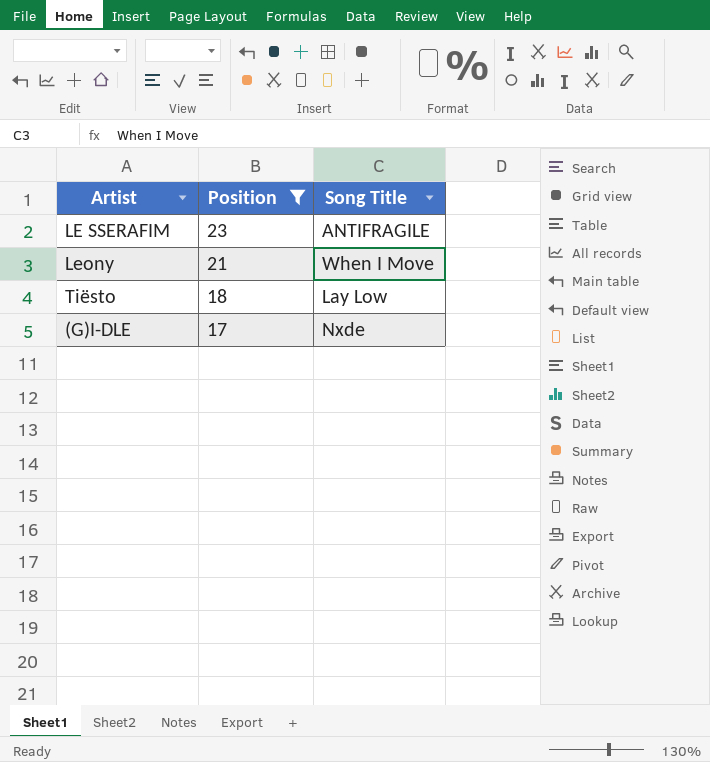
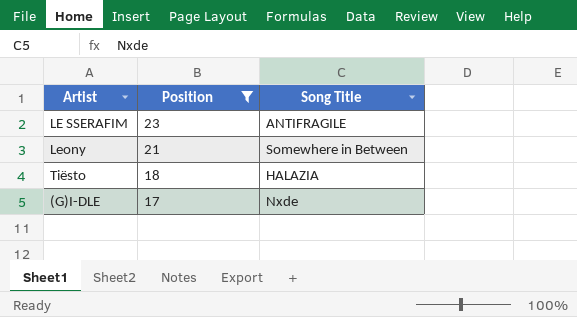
Leony | Song Title: When I Move -> Somewhere in Between
Tiësto | Song Title: Lay Low -> HALAZIA

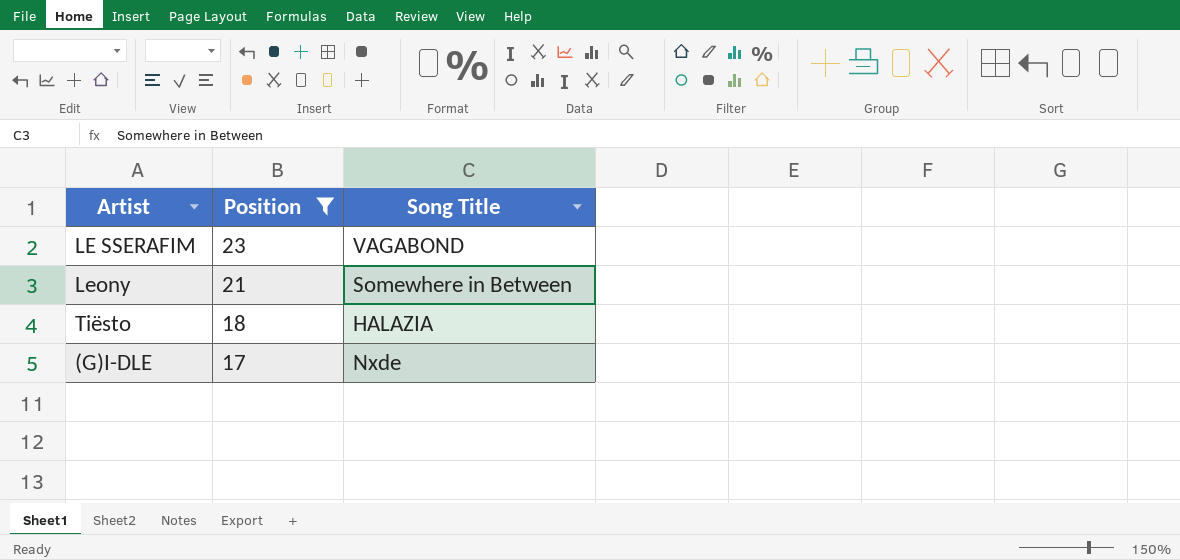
LE SSERAFIM | Song Title: ANTIFRAGILE -> VAGABOND

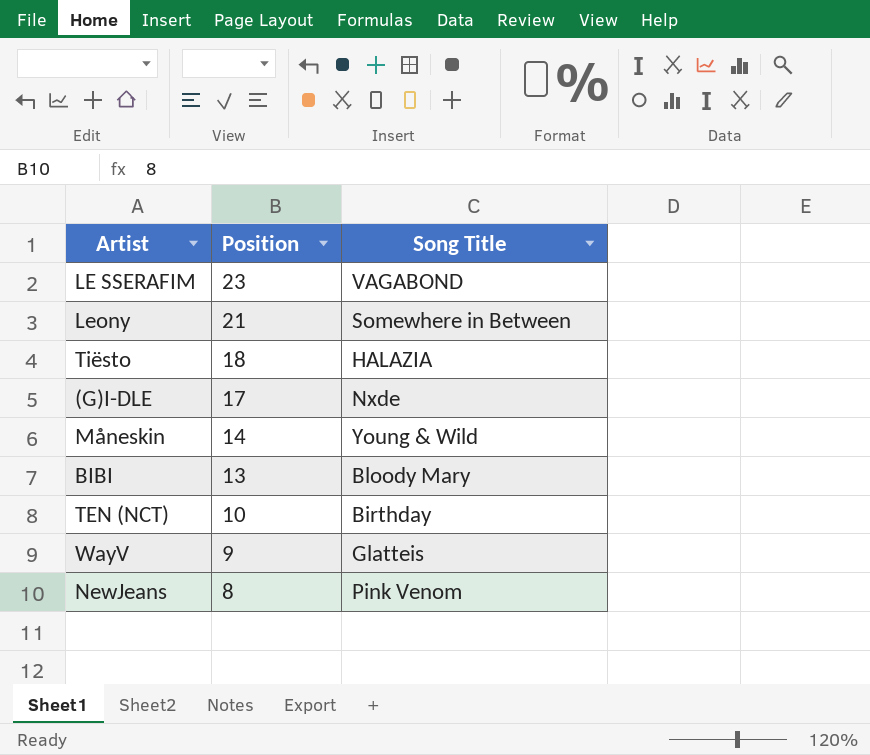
filter: Position >= 17 -> none

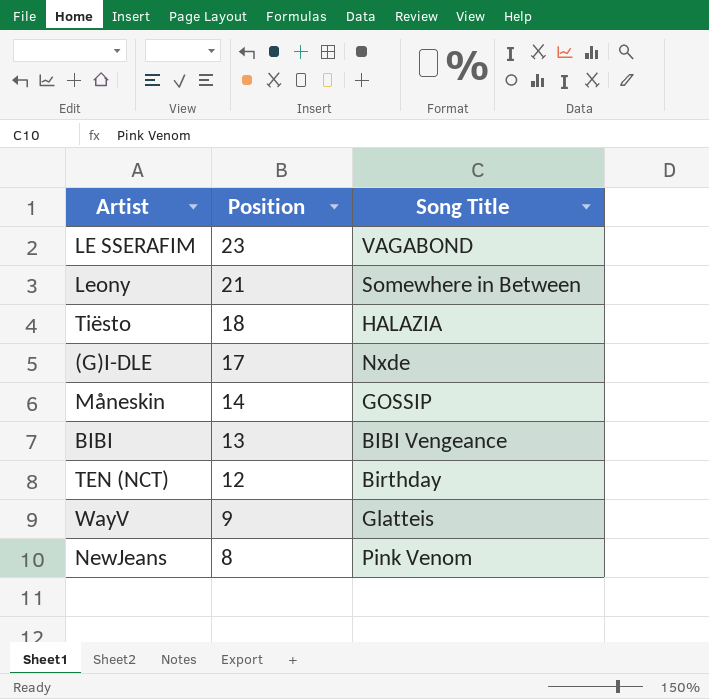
Måneskin | Song Title: Young & Wild -> GOSSIP
BIBI | Song Title: Bloody Mary -> BIBI Vengeance
TEN (NCT) | Position: 10 -> 12

